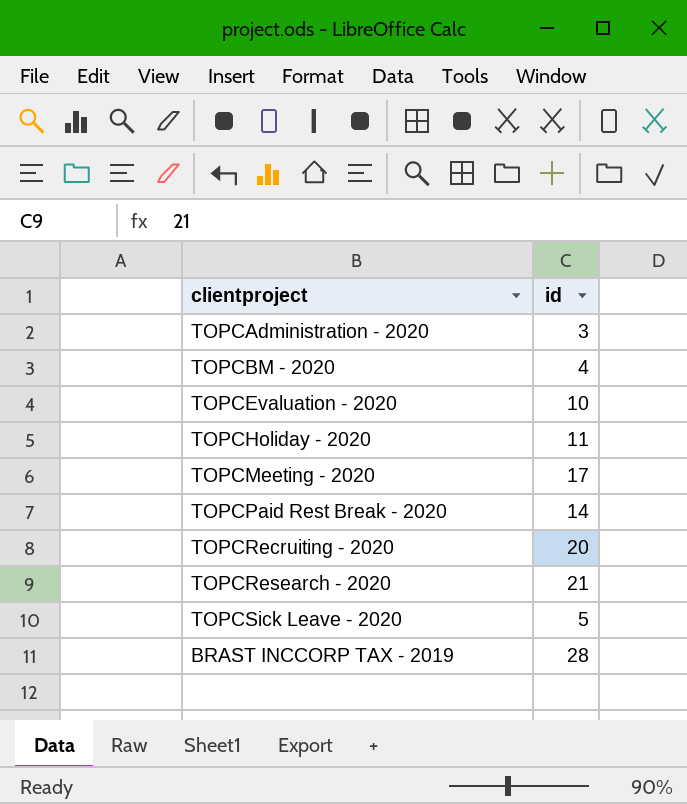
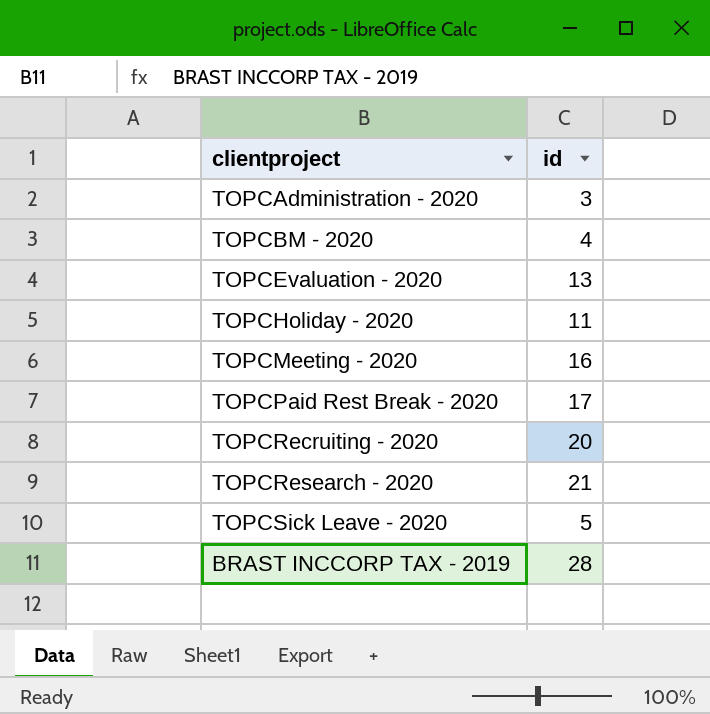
TOPCEvaluation - 2020 | id: 10 -> 13
TOPCMeeting - 2020 | id: 17 -> 16
TOPCPaid Rest Break - 2020 | id: 14 -> 17

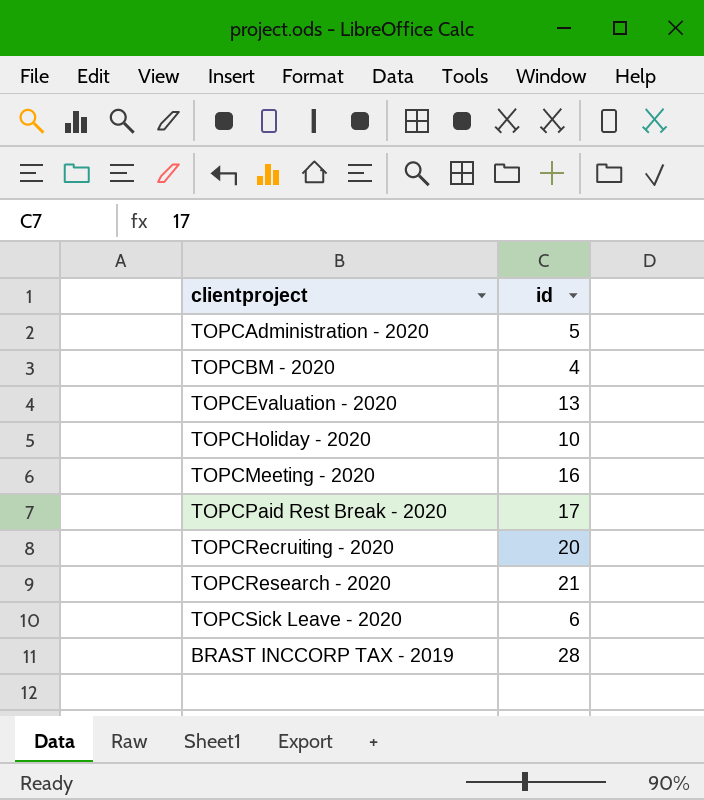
TOPCAdministration - 2020 | id: 3 -> 5
TOPCHoliday - 2020 | id: 11 -> 10
TOPCSick Leave - 2020 | id: 5 -> 6

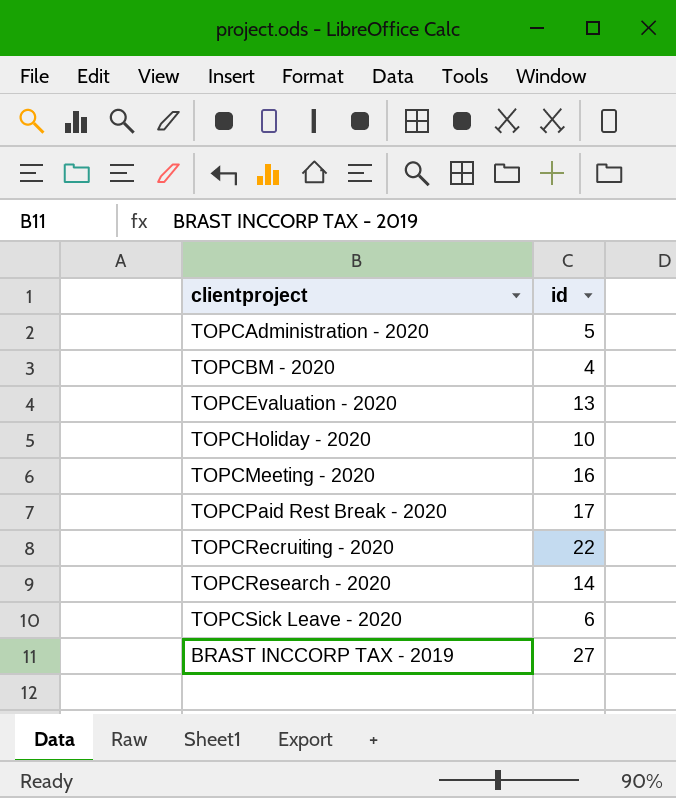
TOPCRecruiting - 2020 | id: 20 -> 22
TOPCResearch - 2020 | id: 21 -> 14
BRAST INCCORP TAX - 2019 | id: 28 -> 27

